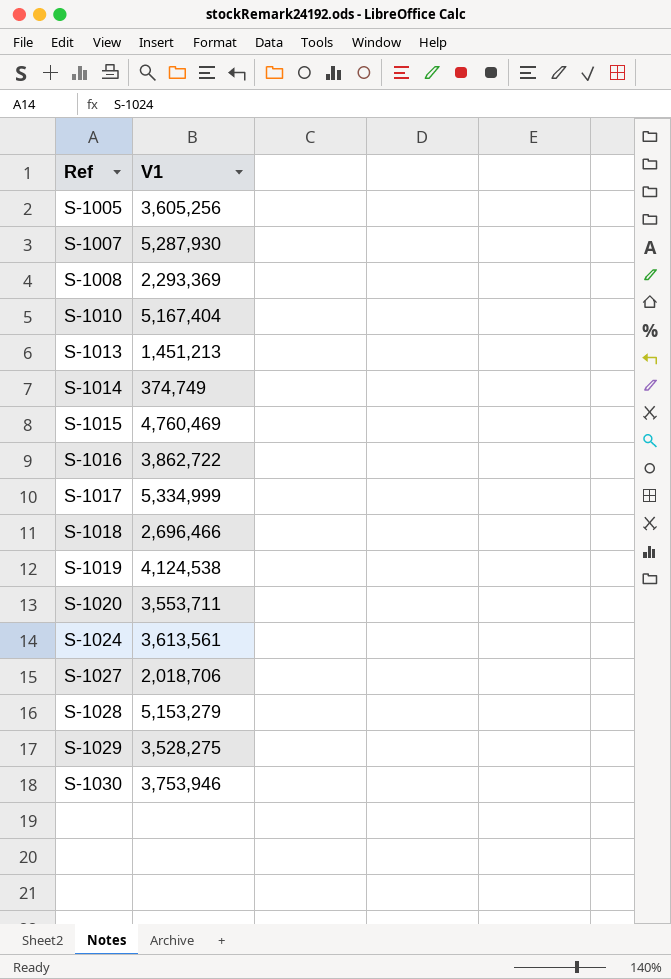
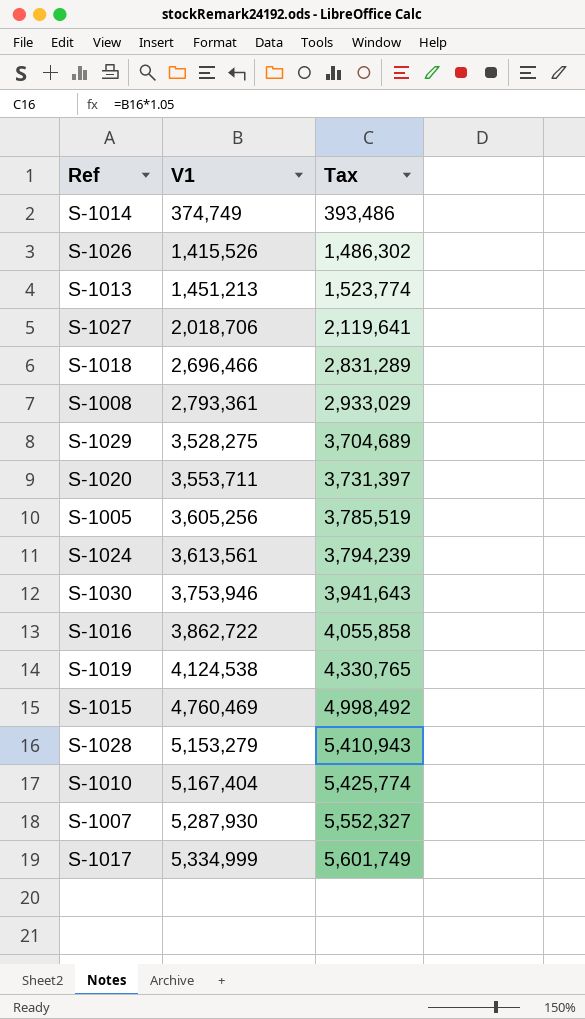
row order: Ref ascending -> V1 ascending
column Tax | formula: none -> [V1] * 1.05
row S-1026: none -> 1,415,526 | 1,486,302
S-1008 | V1: 2,293,369 -> 2,793,361

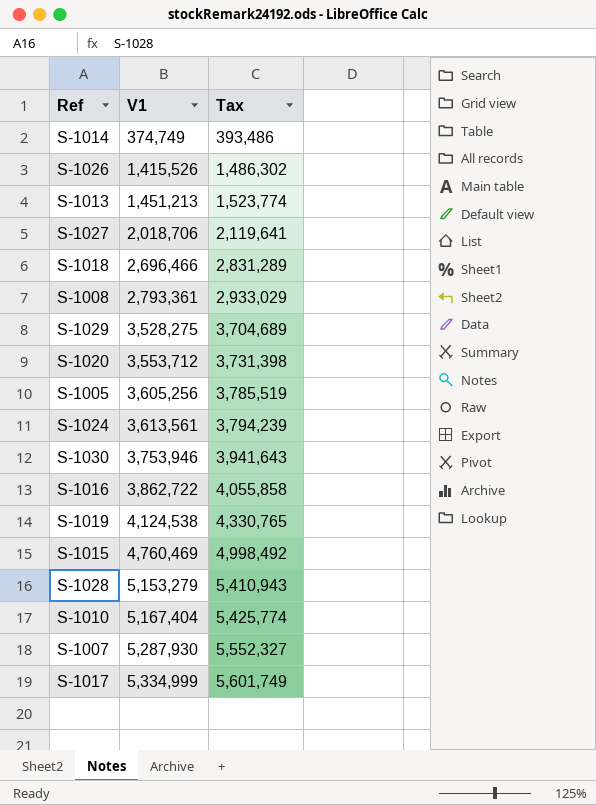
S-1020 | V1: 3,553,711 -> 3,553,712
S-1020 | Tax: 3,731,397 -> 3,731,398

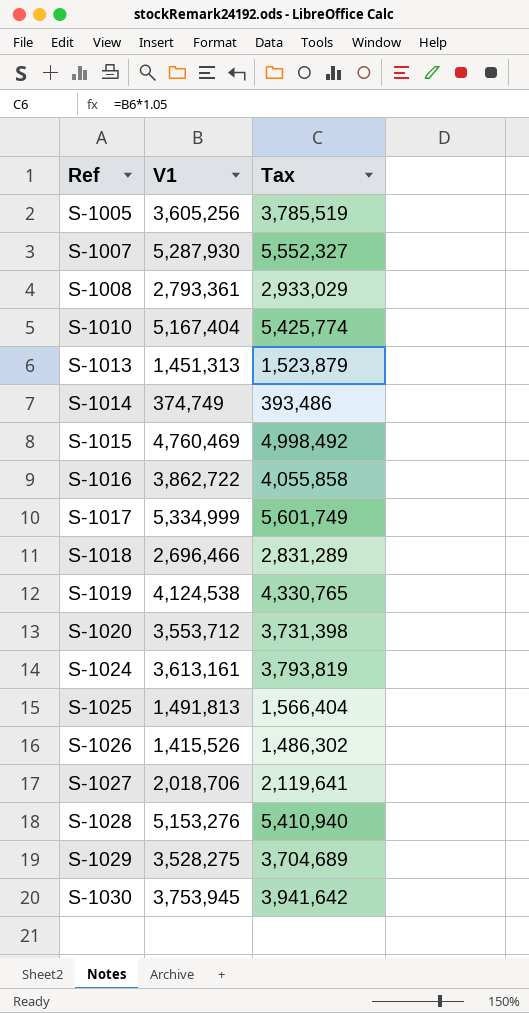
row order: V1 ascending -> Ref ascending
S-1013 | V1: 1,451,213 -> 1,451,313
S-1013 | Tax: 1,523,774 -> 1,523,879
S-1024 | V1: 3,613,561 -> 3,613,161
S-1024 | Tax: 3,794,239 -> 3,793,819
row S-1025: none -> 1,491,813 | 1,566,404
S-1028 | V1: 5,153,279 -> 5,153,276
S-1028 | Tax: 5,410,943 -> 5,410,940
S-1030 | V1: 3,753,946 -> 3,753,945
S-1030 | Tax: 3,941,643 -> 3,941,642

